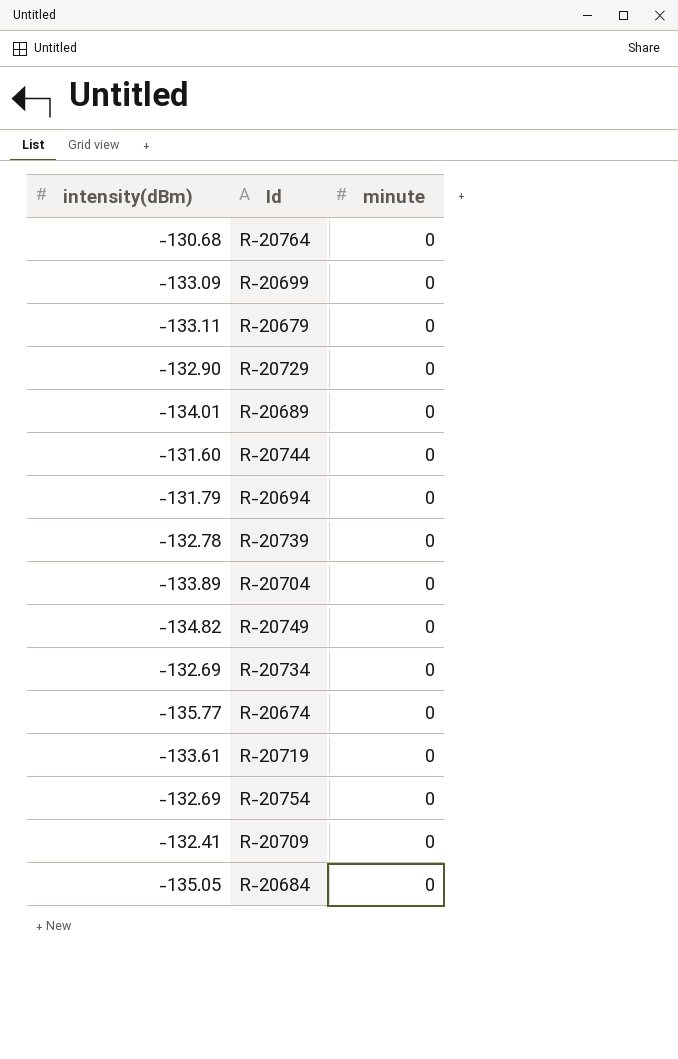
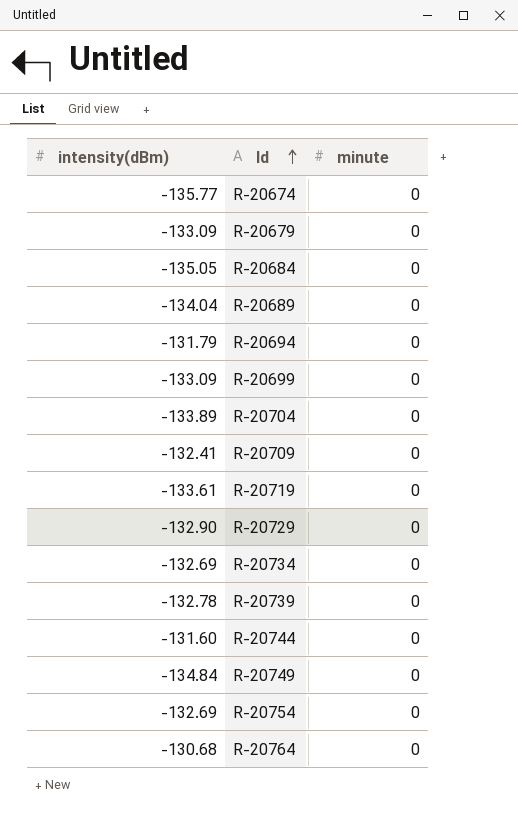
row order: none -> Id ascending
R-20679 | intensity(dBm): -133.11 -> -133.09
R-20689 | intensity(dBm): -134.01 -> -134.04
R-20749 | intensity(dBm): -134.82 -> -134.84

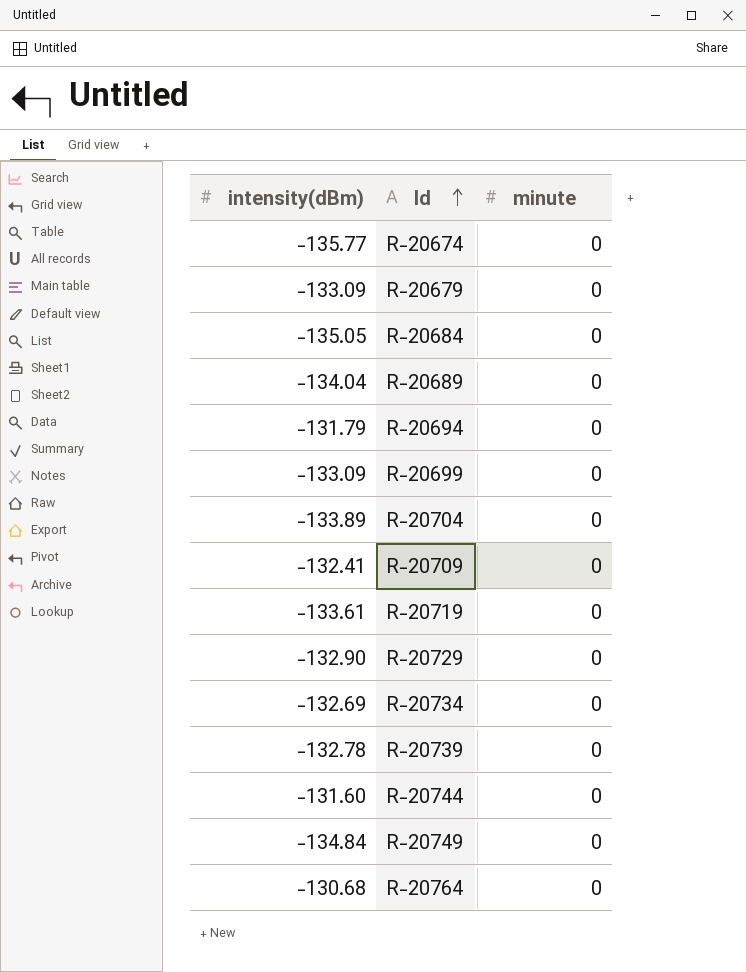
row R-20754: -132.69 | 0 -> none

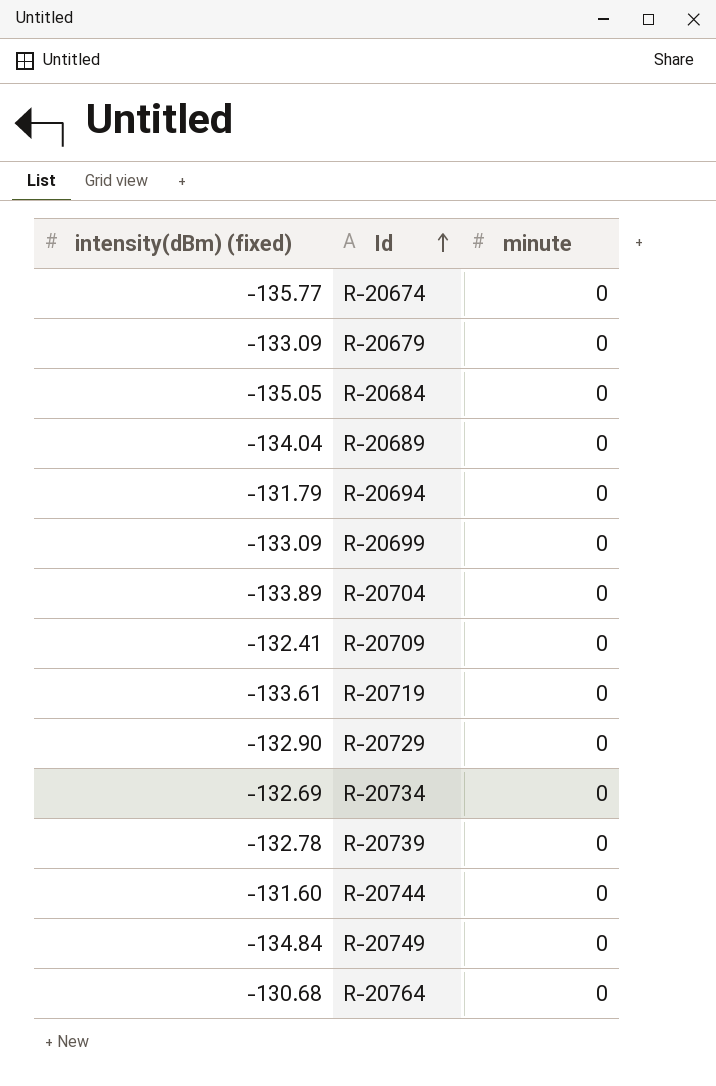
column name: intensity(dBm) -> intensity(dBm) (fixed)

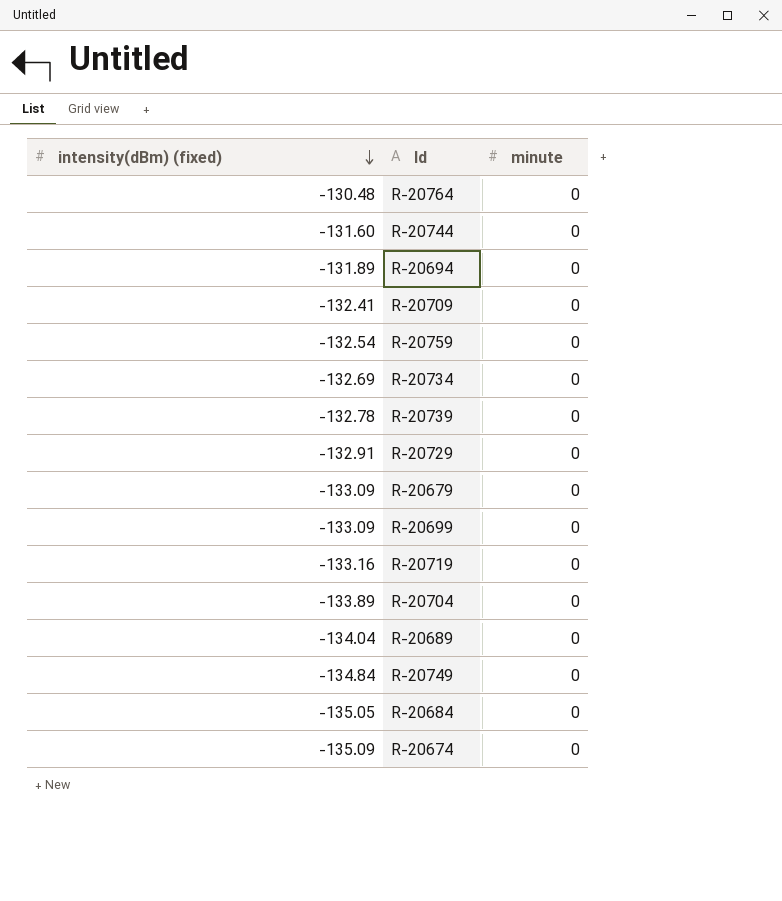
row order: Id ascending -> intensity(dBm) (fixed) descending
R-20764 | intensity(dBm) (fixed): -130.68 -> -130.48
R-20694 | intensity(dBm) (fixed): -131.79 -> -131.89
row R-20759: none -> -132.54 | 0
R-20729 | intensity(dBm) (fixed): -132.90 -> -132.91
R-20719 | intensity(dBm) (fixed): -133.61 -> -133.16
R-20674 | intensity(dBm) (fixed): -135.77 -> -135.09

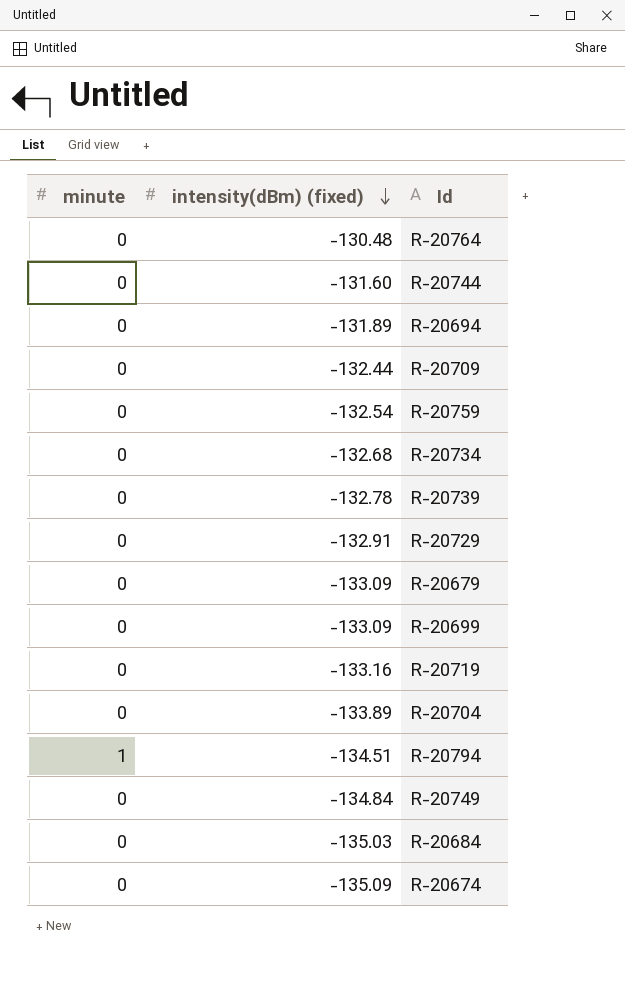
column minute | position: 3 -> 1
row R-20689: -134.04 | 0 -> none
R-20709 | intensity(dBm) (fixed): -132.41 -> -132.44
R-20734 | intensity(dBm) (fixed): -132.69 -> -132.68
row R-20794: none -> 1 | -134.51
R-20684 | intensity(dBm) (fixed): -135.05 -> -135.03

